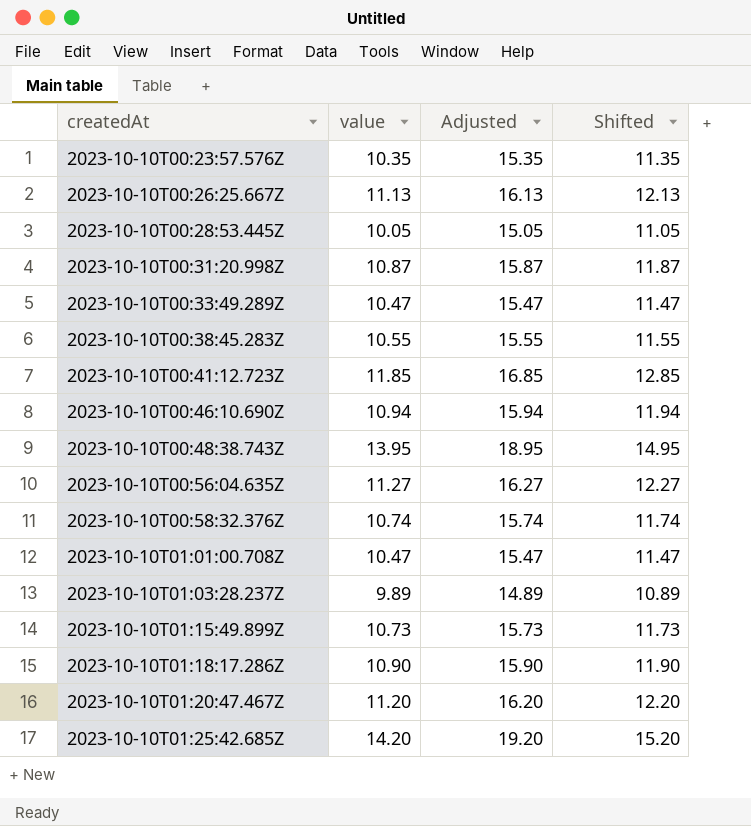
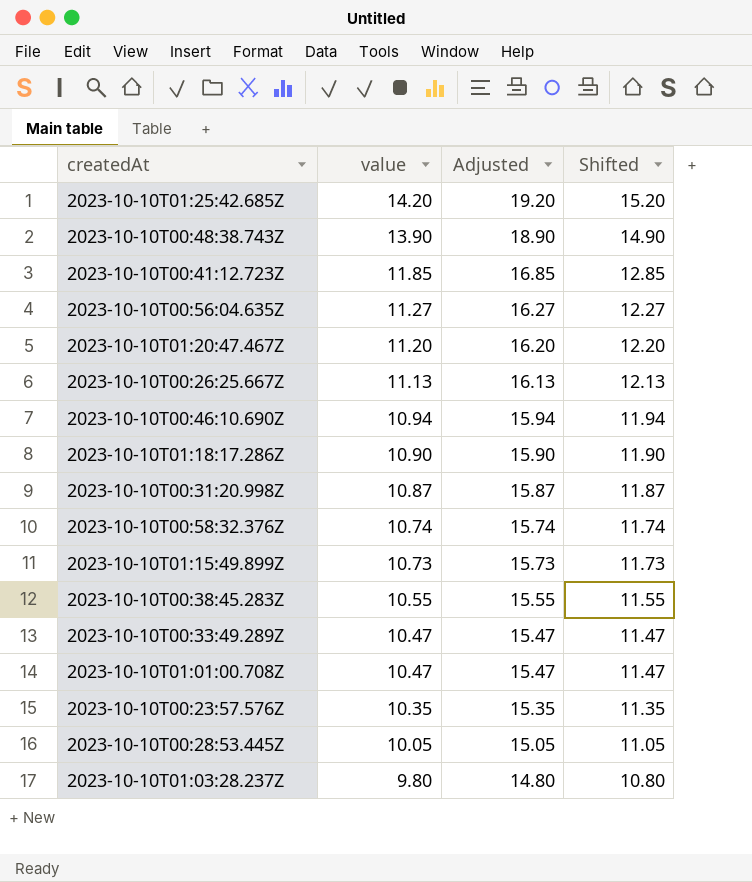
row order: createdAt ascending -> value descending
2023-10-10T00:48:38.743Z | value: 13.95 -> 13.90
2023-10-10T00:48:38.743Z | Adjusted: 18.95 -> 18.90
2023-10-10T00:48:38.743Z | Shifted: 14.95 -> 14.90
2023-10-10T01:03:28.237Z | value: 9.89 -> 9.80
2023-10-10T01:03:28.237Z | Adjusted: 14.89 -> 14.80
2023-10-10T01:03:28.237Z | Shifted: 10.89 -> 10.80

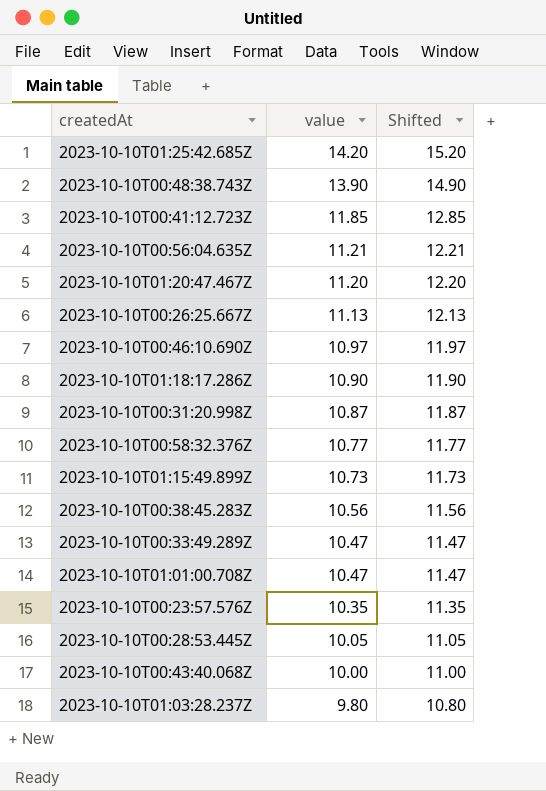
column Adjusted | formula: [value] + 5 -> none
2023-10-10T00:56:04.635Z | value: 11.27 -> 11.21
2023-10-10T00:56:04.635Z | Shifted: 12.27 -> 12.21
2023-10-10T00:46:10.690Z | value: 10.94 -> 10.97
2023-10-10T00:46:10.690Z | Shifted: 11.94 -> 11.97
2023-10-10T00:58:32.376Z | value: 10.74 -> 10.77
2023-10-10T00:58:32.376Z | Shifted: 11.74 -> 11.77
2023-10-10T00:38:45.283Z | value: 10.55 -> 10.56
2023-10-10T00:38:45.283Z | Shifted: 11.55 -> 11.56
row 2023-10-10T00:43:40.068Z: none -> 10.00 | 11.00

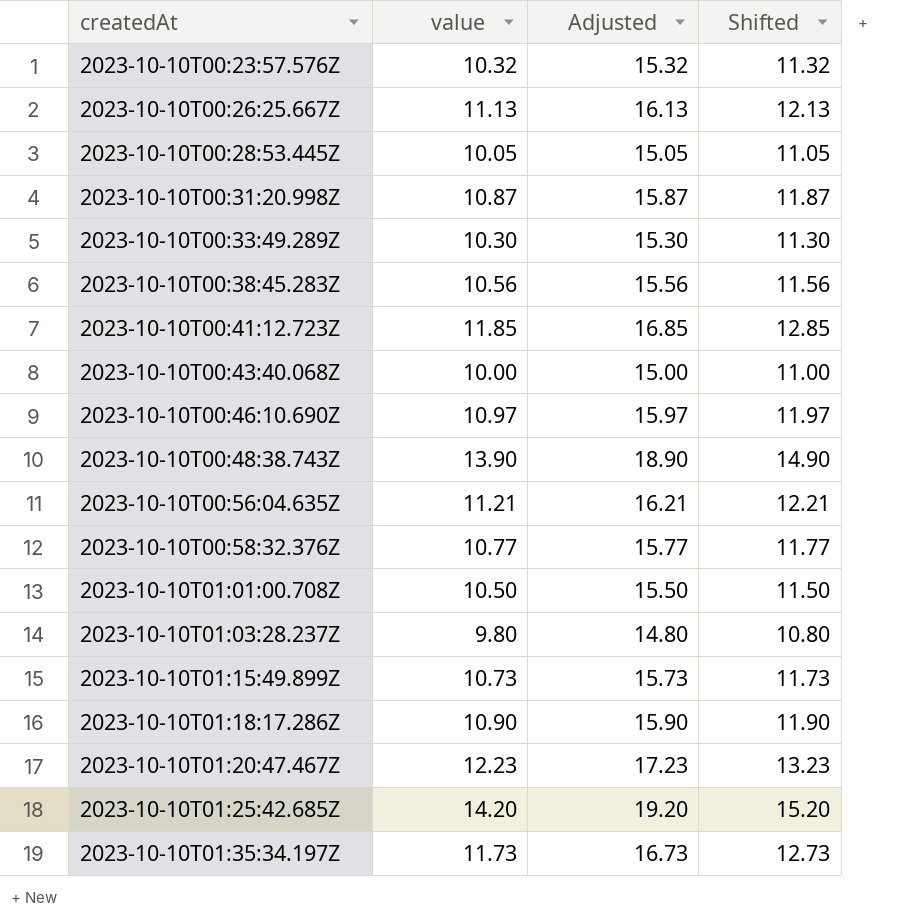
row order: value descending -> createdAt ascending
column Adjusted | formula: none -> [value] + 5
2023-10-10T00:23:57.576Z | value: 10.35 -> 10.32
2023-10-10T00:23:57.576Z | Shifted: 11.35 -> 11.32
2023-10-10T00:33:49.289Z | value: 10.47 -> 10.30
2023-10-10T00:33:49.289Z | Shifted: 11.47 -> 11.30
2023-10-10T01:01:00.708Z | value: 10.47 -> 10.50
2023-10-10T01:01:00.708Z | Shifted: 11.47 -> 11.50
2023-10-10T01:20:47.467Z | value: 11.20 -> 12.23
2023-10-10T01:20:47.467Z | Shifted: 12.20 -> 13.23
row 2023-10-10T01:35:34.197Z: none -> 11.73 | 16.73 | 12.73

